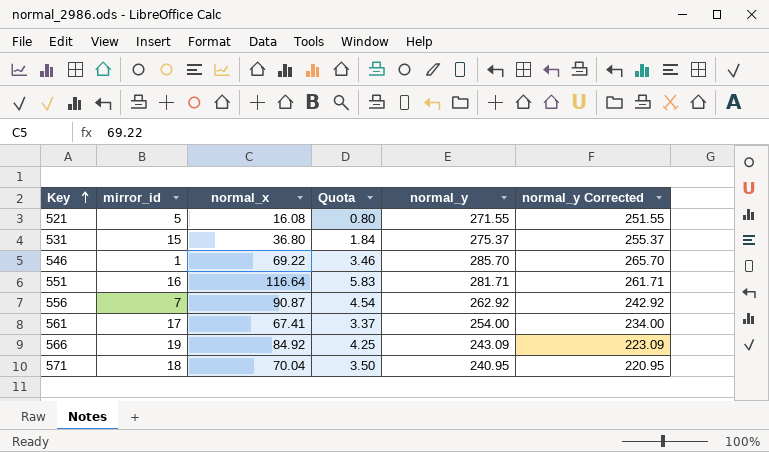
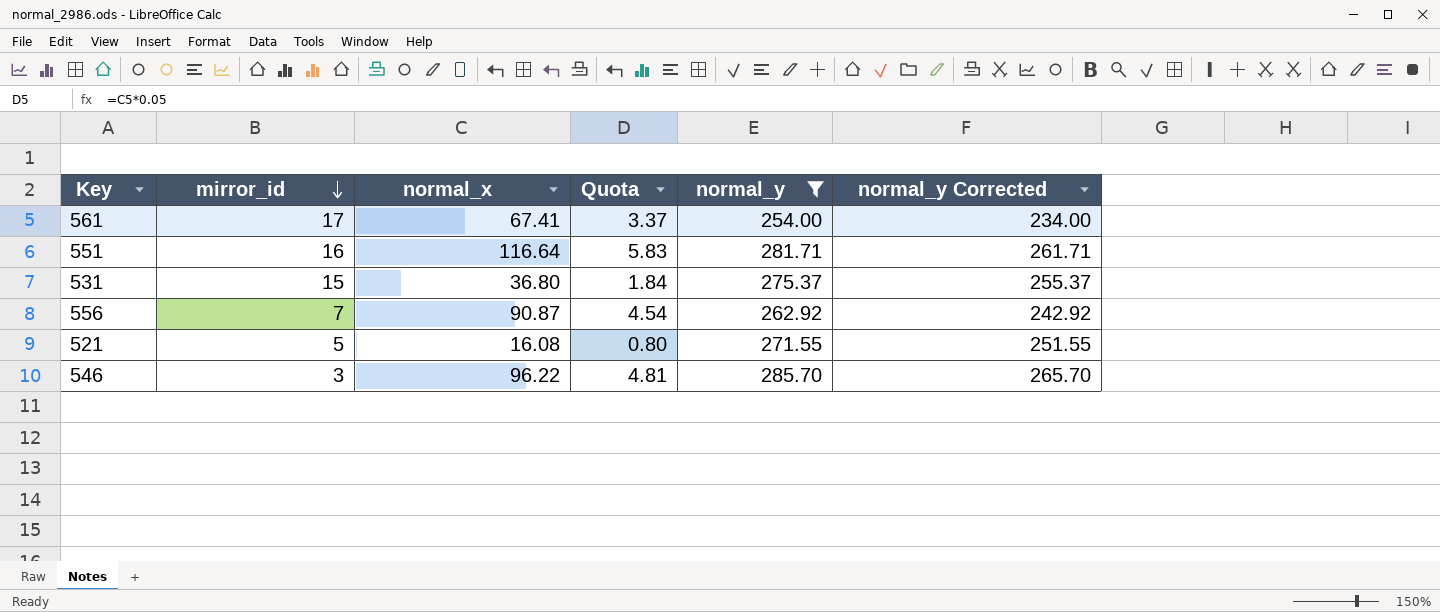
filter: none -> normal_y >= 254.00
row order: Key ascending -> mirror_id descending
546 | mirror_id: 1 -> 3
546 | normal_x: 69.22 -> 96.22
546 | Quota: 3.46 -> 4.81

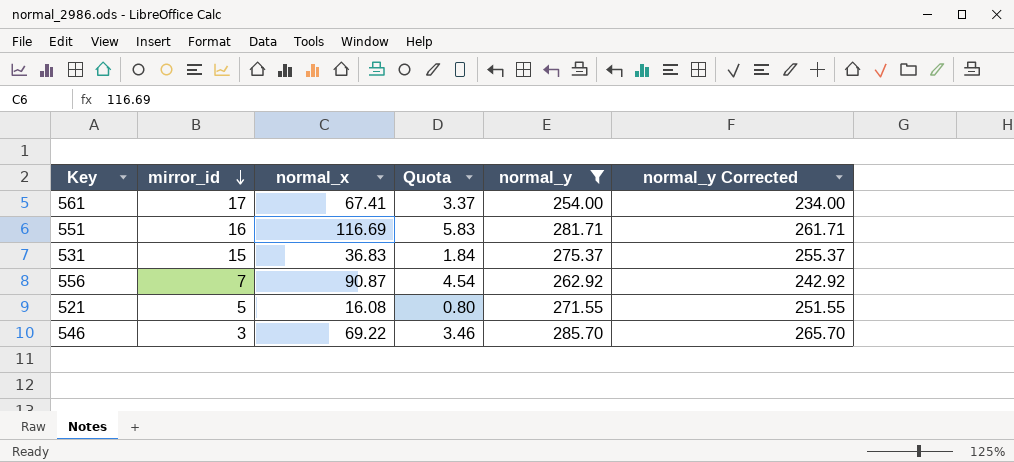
551 | normal_x: 116.64 -> 116.69
531 | normal_x: 36.80 -> 36.83
546 | normal_x: 96.22 -> 69.22
546 | Quota: 4.81 -> 3.46

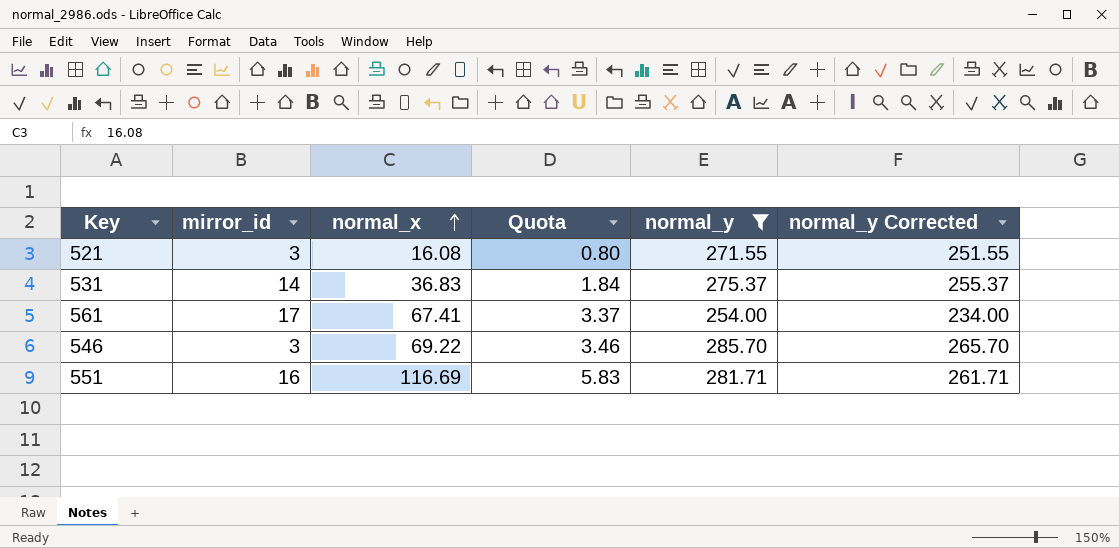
row order: mirror_id descending -> normal_x ascending
row 556: 7 | 90.87 | 4.54 | 262.92 | 242.92 -> none
521 | mirror_id: 5 -> 3
531 | mirror_id: 15 -> 14

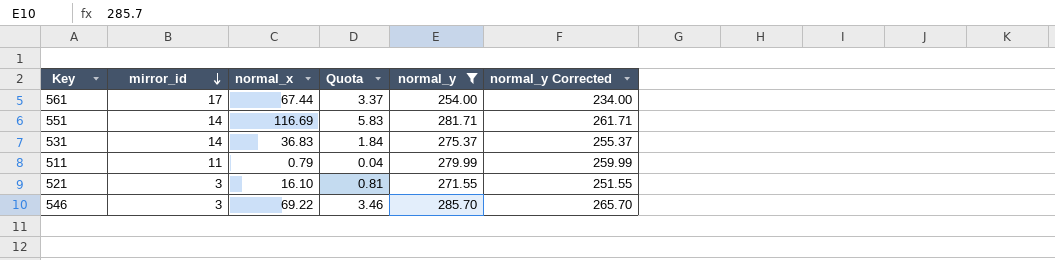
row order: normal_x ascending -> mirror_id descending
561 | normal_x: 67.41 -> 67.44
551 | mirror_id: 16 -> 14
row 511: none -> 11 | 0.79 | 0.04 | 279.99 | 259.99
521 | normal_x: 16.08 -> 16.10
521 | Quota: 0.80 -> 0.81

